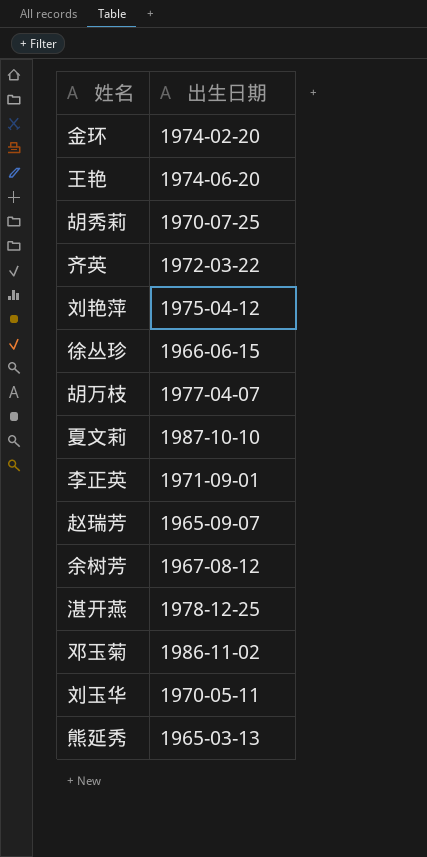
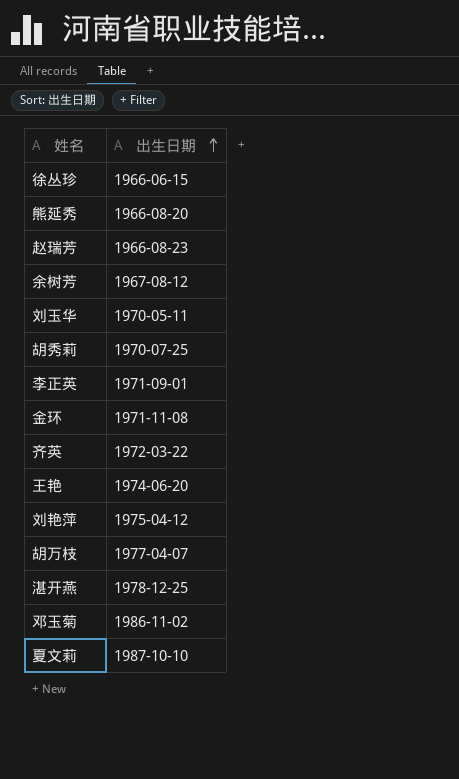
row order: none -> 出生日期 ascending
熊延秀 | 出生日期: 1965-03-13 -> 1966-08-20
赵瑞芳 | 出生日期: 1965-09-07 -> 1966-08-23
金环 | 出生日期: 1974-02-20 -> 1971-11-08

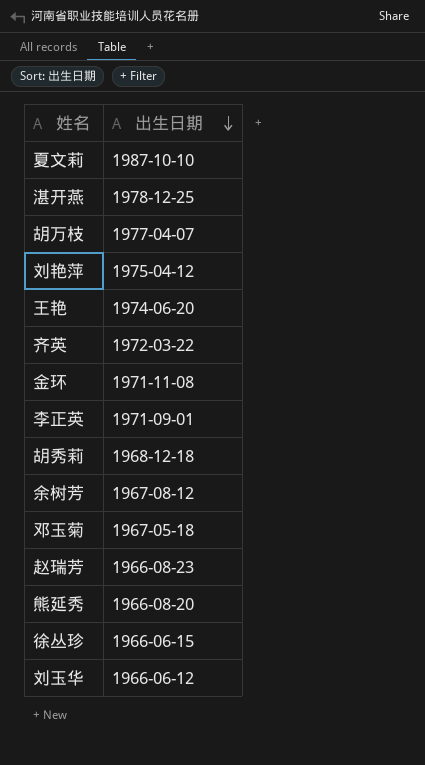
row order: 出生日期 ascending -> 出生日期 descending
胡秀莉 | 出生日期: 1970-07-25 -> 1968-12-18
邓玉菊 | 出生日期: 1986-11-02 -> 1967-05-18
刘玉华 | 出生日期: 1970-05-11 -> 1966-06-12

